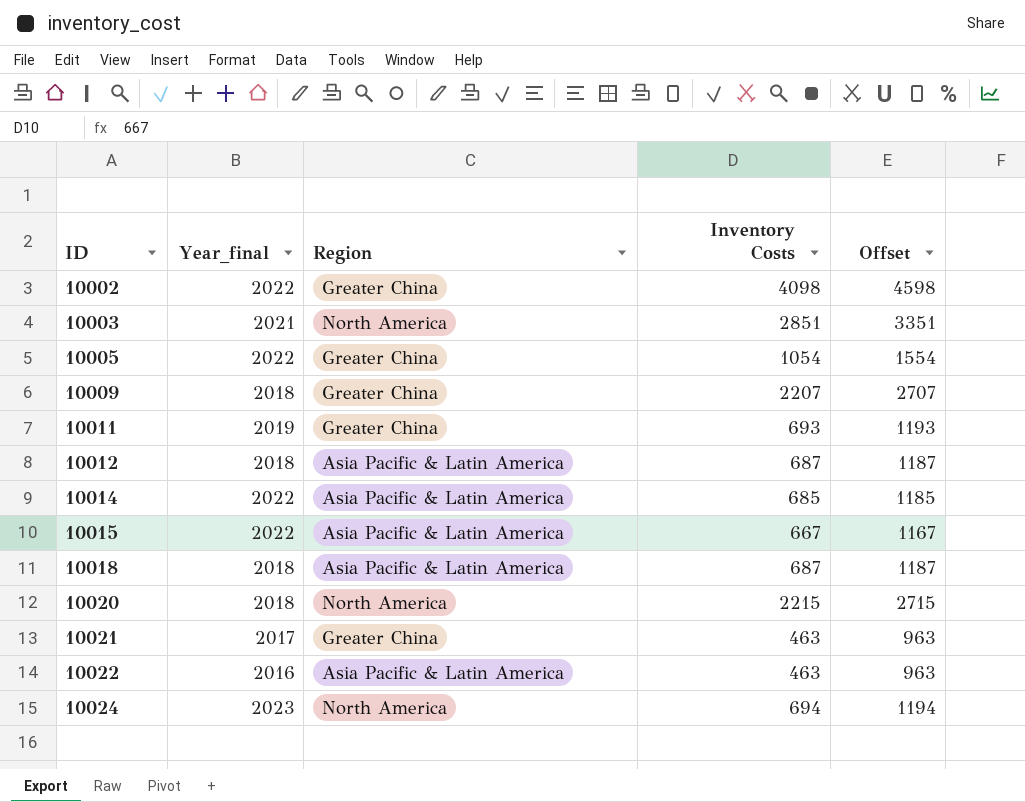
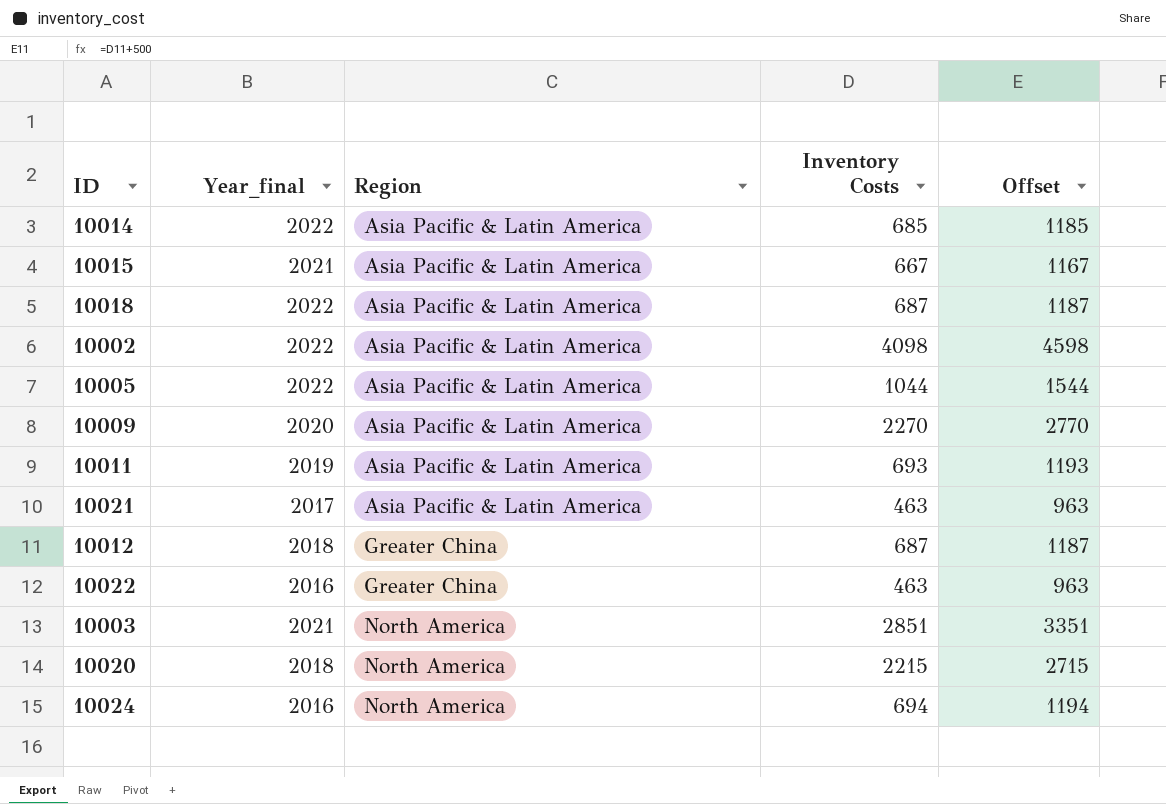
row order: ID ascending -> Region ascending
10015 | Year_final: 2022 -> 2021
10018 | Year_final: 2018 -> 2022
10002 | Region: Greater China -> Asia Pacific & Latin America
10005 | Region: Greater China -> Asia Pacific & Latin America
10005 | Inventory Costs: 1054 -> 1044
10005 | Offset: 1554 -> 1544
10009 | Year_final: 2018 -> 2020
10009 | Region: Greater China -> Asia Pacific & Latin America
10009 | Inventory Costs: 2207 -> 2270
10009 | Offset: 2707 -> 2770
10011 | Region: Greater China -> Asia Pacific & Latin America
10021 | Region: Greater China -> Asia Pacific & Latin America
10012 | Region: Asia Pacific & Latin America -> Greater China
10022 | Region: Asia Pacific & Latin America -> Greater China
10024 | Year_final: 2023 -> 2016

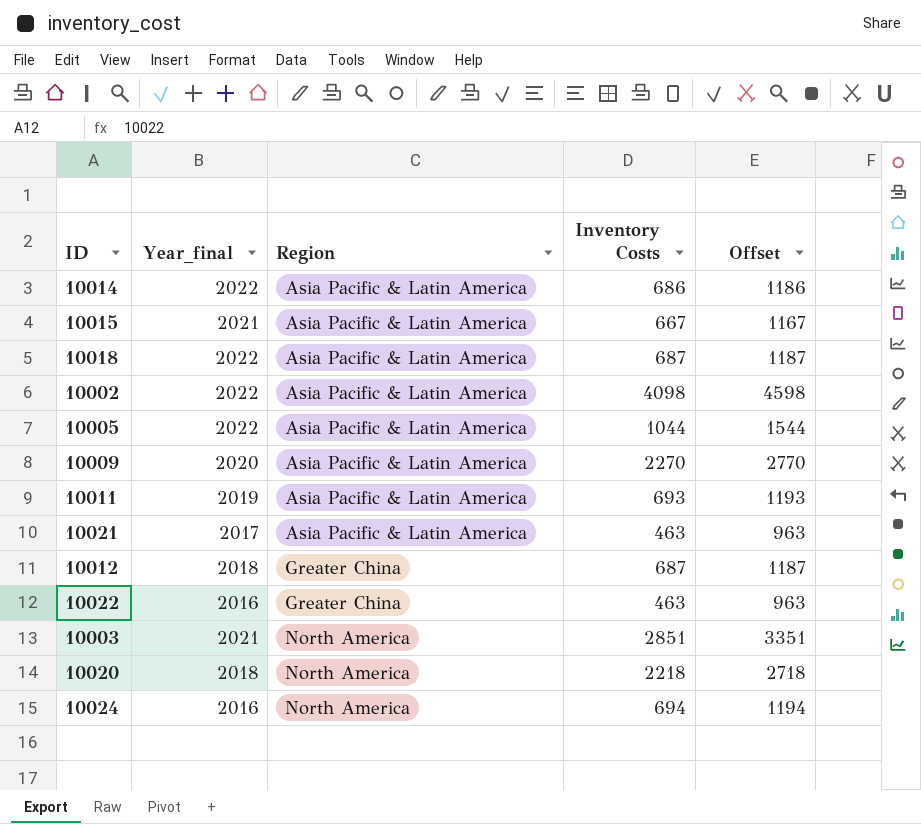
10014 | Inventory Costs: 685 -> 686
10014 | Offset: 1185 -> 1186
10020 | Inventory Costs: 2215 -> 2218
10020 | Offset: 2715 -> 2718

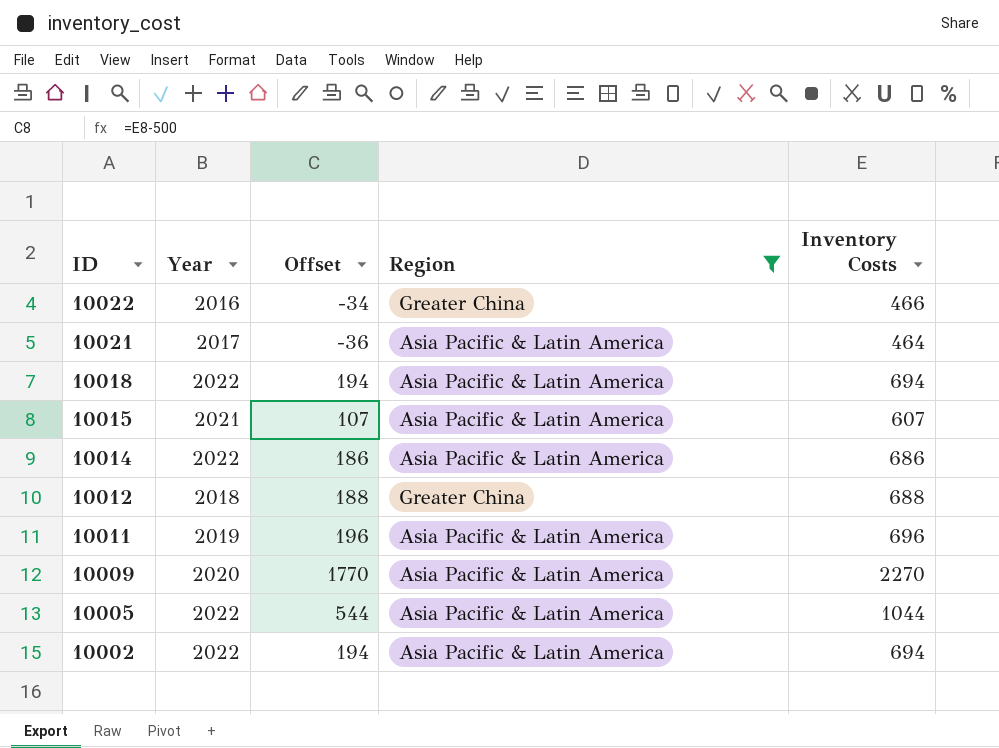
filter: none -> Region != North America
row order: Region ascending -> ID descending
column name: Year_final -> Year
column Offset | formula: [Inventory Costs] + 500 -> [Inventory Costs] - 500
column Offset | position: 5 -> 3
10022 | Inventory Costs: 463 -> 466
10021 | Inventory Costs: 463 -> 464
10018 | Inventory Costs: 687 -> 694
10015 | Inventory Costs: 667 -> 607
10012 | Inventory Costs: 687 -> 688
10011 | Inventory Costs: 693 -> 696
10002 | Inventory Costs: 4098 -> 694

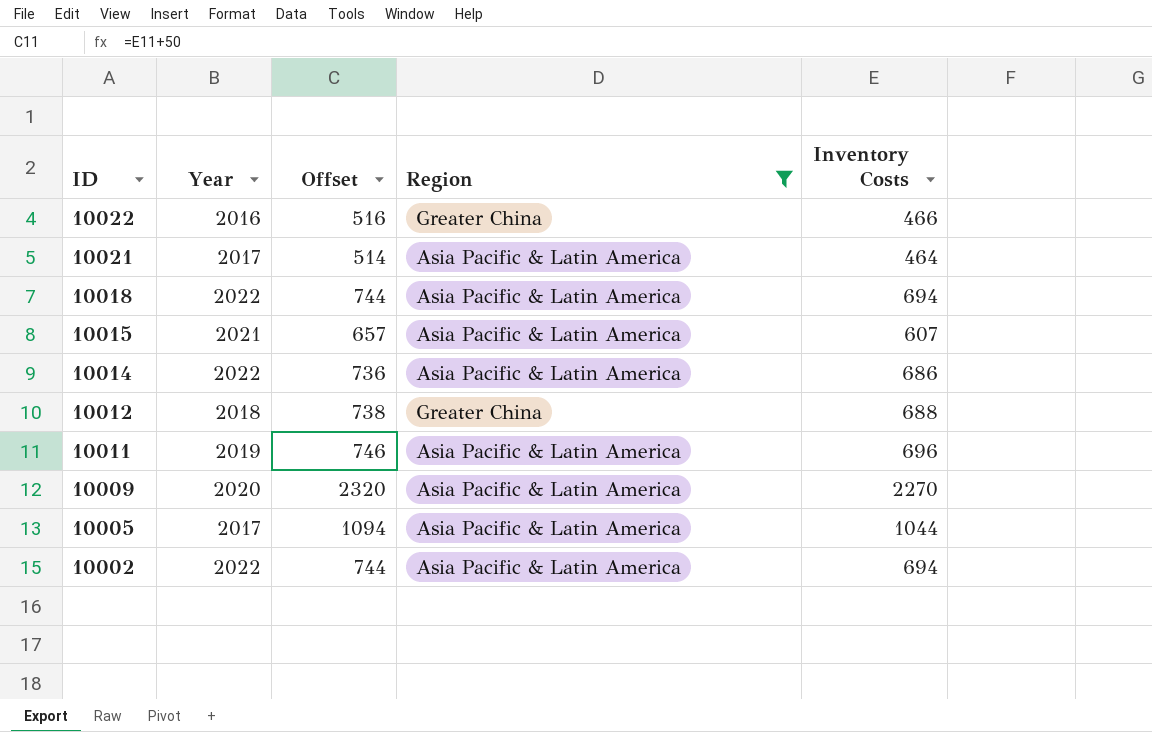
column Offset | formula: [Inventory Costs] - 500 -> [Inventory Costs] + 50
10005 | Year: 2022 -> 2017

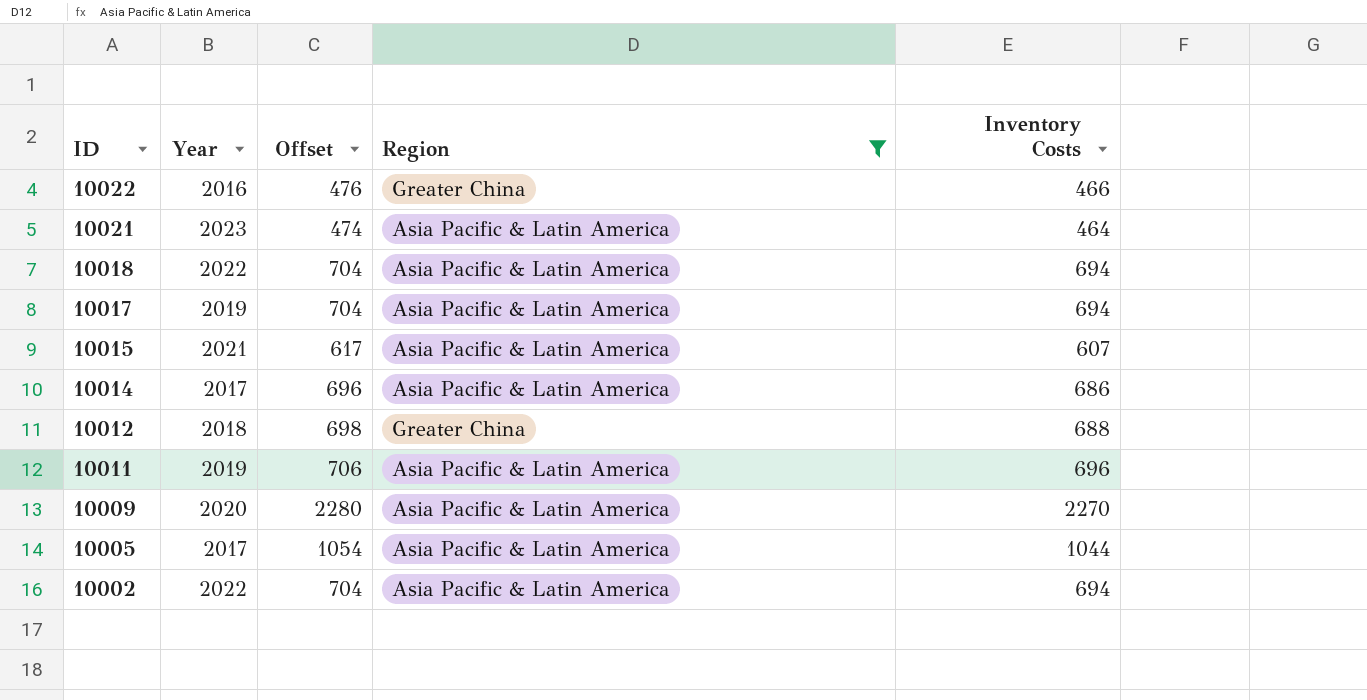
column Offset | formula: [Inventory Costs] + 50 -> [Inventory Costs] + 10
10021 | Year: 2017 -> 2023
row 10017: none -> 2019 | 704 | Asia Pacific & Latin America | 694
10014 | Year: 2022 -> 2017

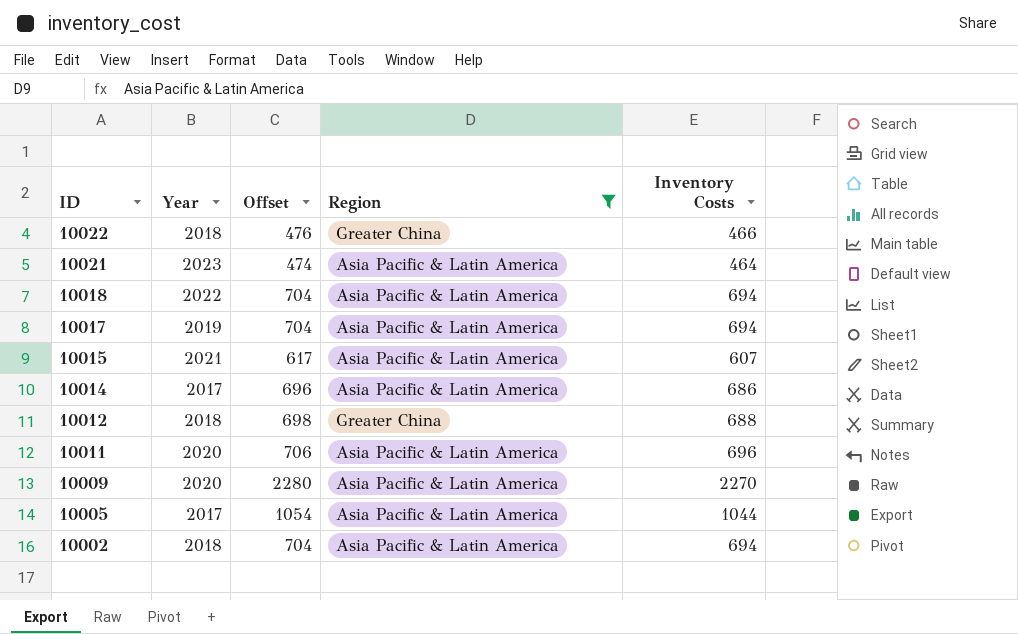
10022 | Year: 2016 -> 2018
10011 | Year: 2019 -> 2020
10002 | Year: 2022 -> 2018

